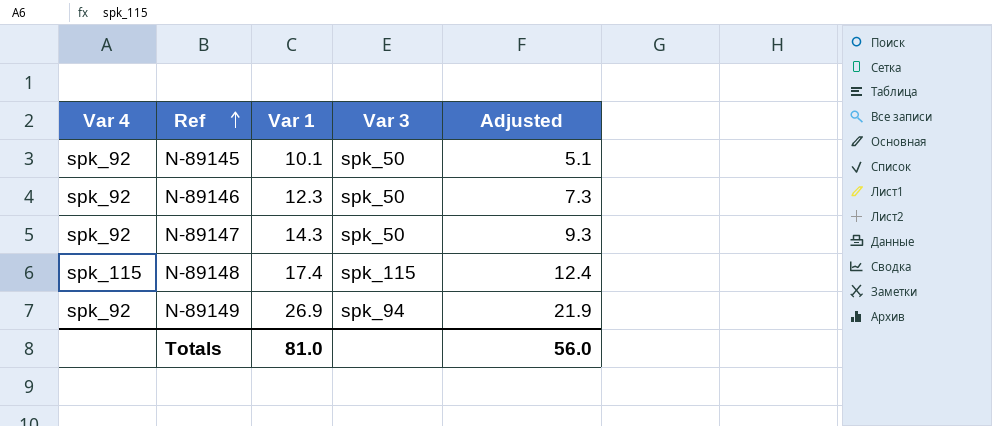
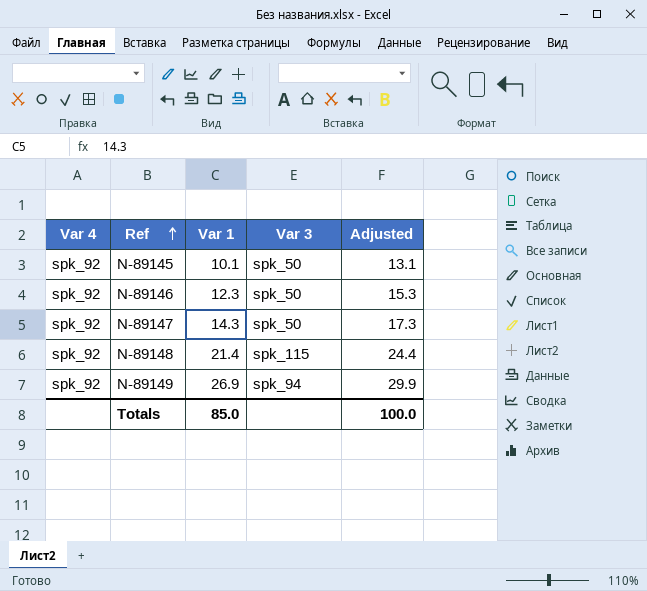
column Adjusted | formula: [Var 1] - 5 -> [Var 1] + 3
N-89148 | Var 4: spk_115 -> spk_92
N-89148 | Var 1: 17.4 -> 21.4
Totals | Var 1: 81.0 -> 85.0
Totals | Adjusted: 56.0 -> 100.0

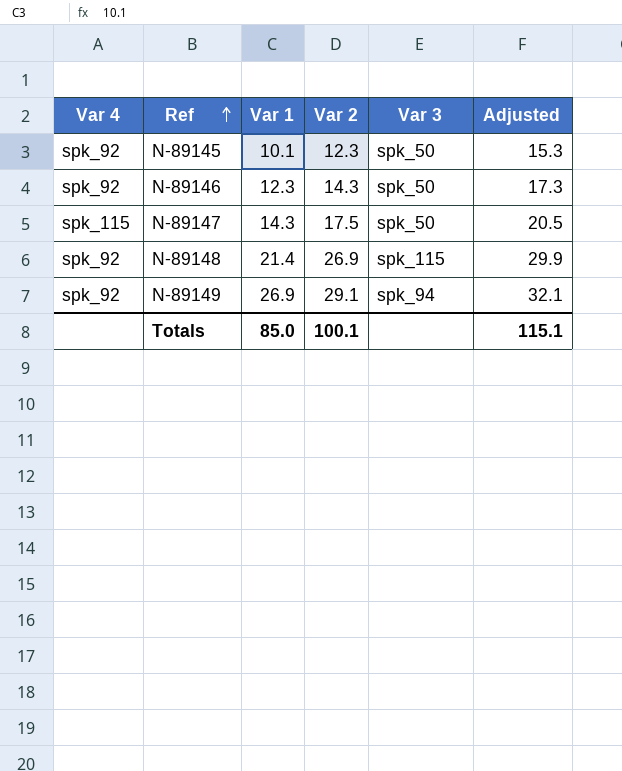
column Var 2 | position: none -> 4
column Adjusted | formula: [Var 1] + 3 -> [Var 2] + 3
N-89147 | Var 4: spk_92 -> spk_115
Totals | Adjusted: 100.0 -> 115.1

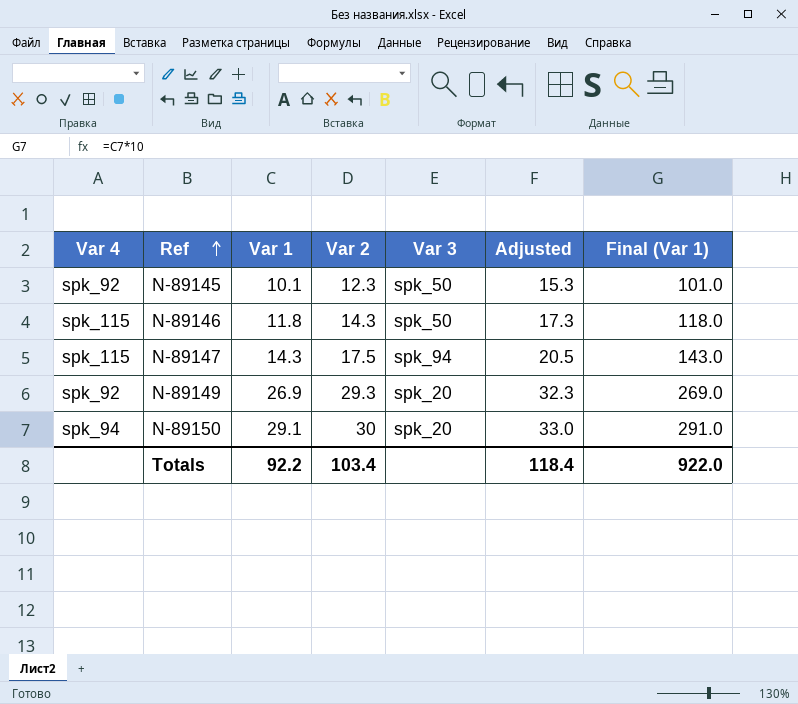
column Final (Var 1) | formula: none -> [Var 1] * 10
row N-89148: spk_92 | 21.4 | 26.9 | spk_115 | 29.9 -> none
N-89146 | Var 4: spk_92 -> spk_115
N-89146 | Var 1: 12.3 -> 11.8
N-89147 | Var 3: spk_50 -> spk_94
N-89149 | Var 2: 29.1 -> 29.3
N-89149 | Var 3: spk_94 -> spk_20
N-89149 | Adjusted: 32.1 -> 32.3
row N-89150: none -> spk_94 | 29.1 | 30 | spk_20 | 33.0 | 291.0
Totals | Var 1: 85.0 -> 92.2
Totals | Var 2: 100.1 -> 103.4
Totals | Adjusted: 115.1 -> 118.4

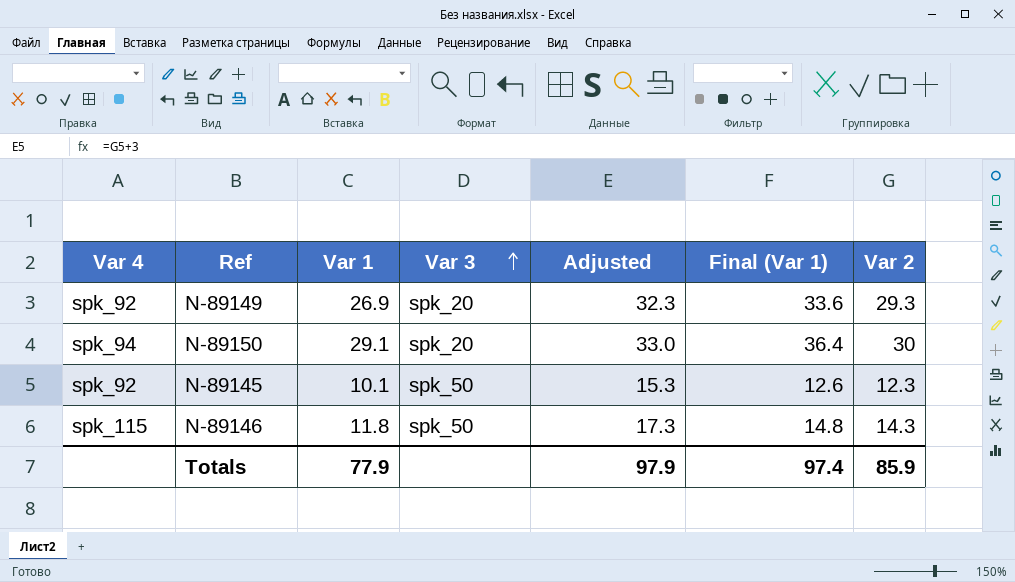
row order: Ref ascending -> Var 3 ascending
column Final (Var 1) | formula: [Var 1] * 10 -> [Var 1] * 1.25
column Var 2 | position: 4 -> 7
row N-89147: spk_115 | 14.3 | 17.5 | spk_94 | 20.5 | 143.0 -> none
Totals | Var 1: 92.2 -> 77.9
Totals | Adjusted: 118.4 -> 97.9
Totals | Final (Var 1): 922.0 -> 97.4
Totals | Var 2: 103.4 -> 85.9

